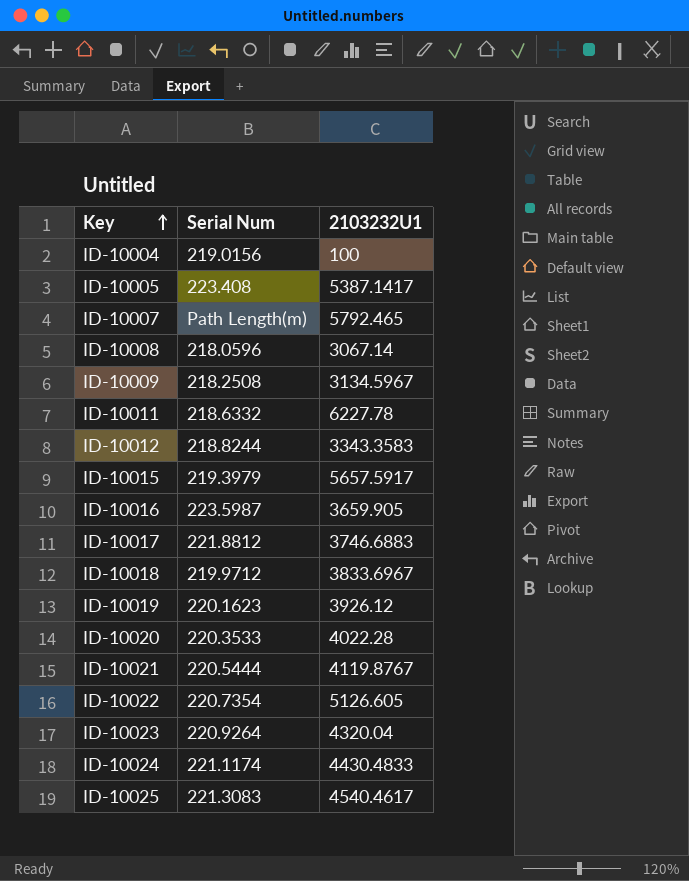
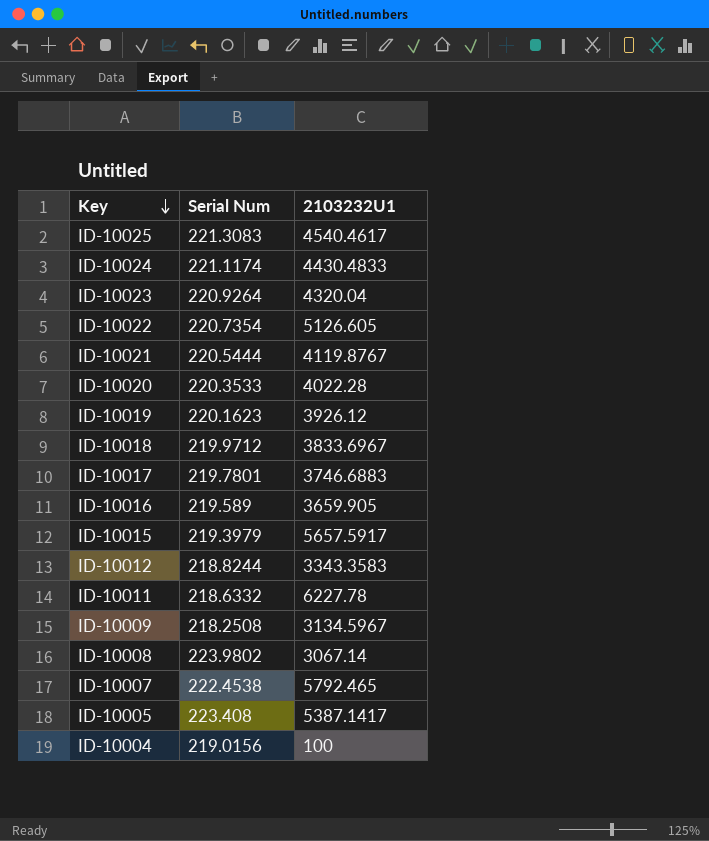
row order: Key ascending -> Key descending
ID-10017 | Serial Num: 221.8812 -> 219.7801
ID-10016 | Serial Num: 223.5987 -> 219.589
ID-10008 | Serial Num: 218.0596 -> 223.9802
ID-10007 | Serial Num: Path Length(m) -> 222.4538

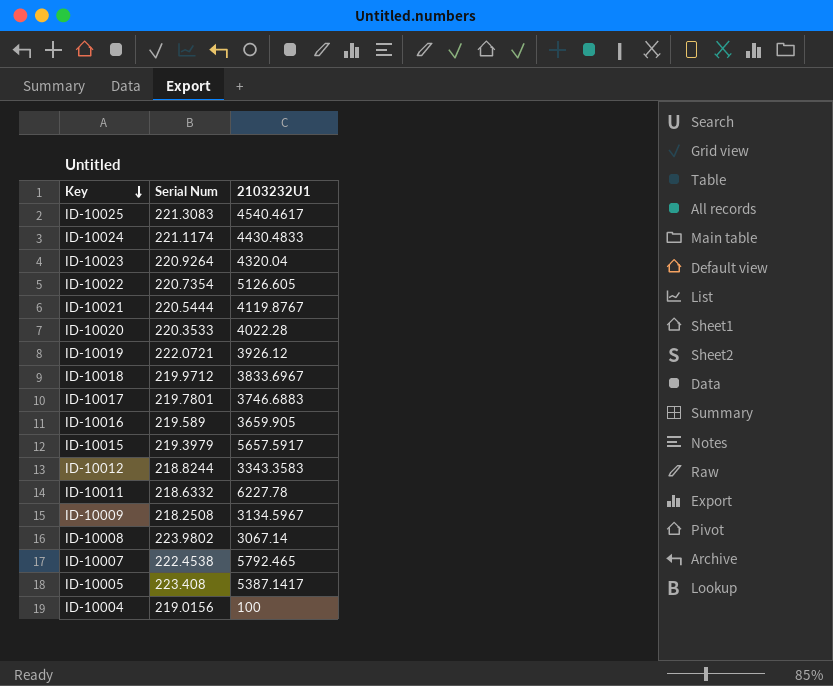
ID-10019 | Serial Num: 220.1623 -> 222.0721

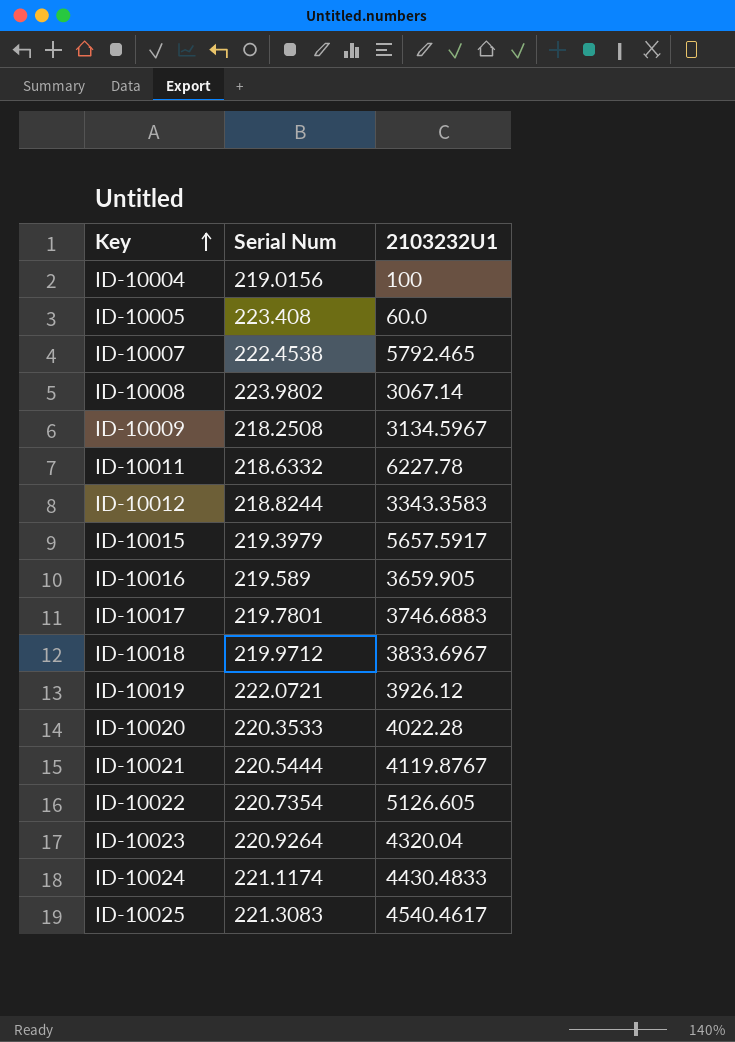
row order: Key descending -> Key ascending
ID-10005 | 2103232U1: 5387.1417 -> 60.0

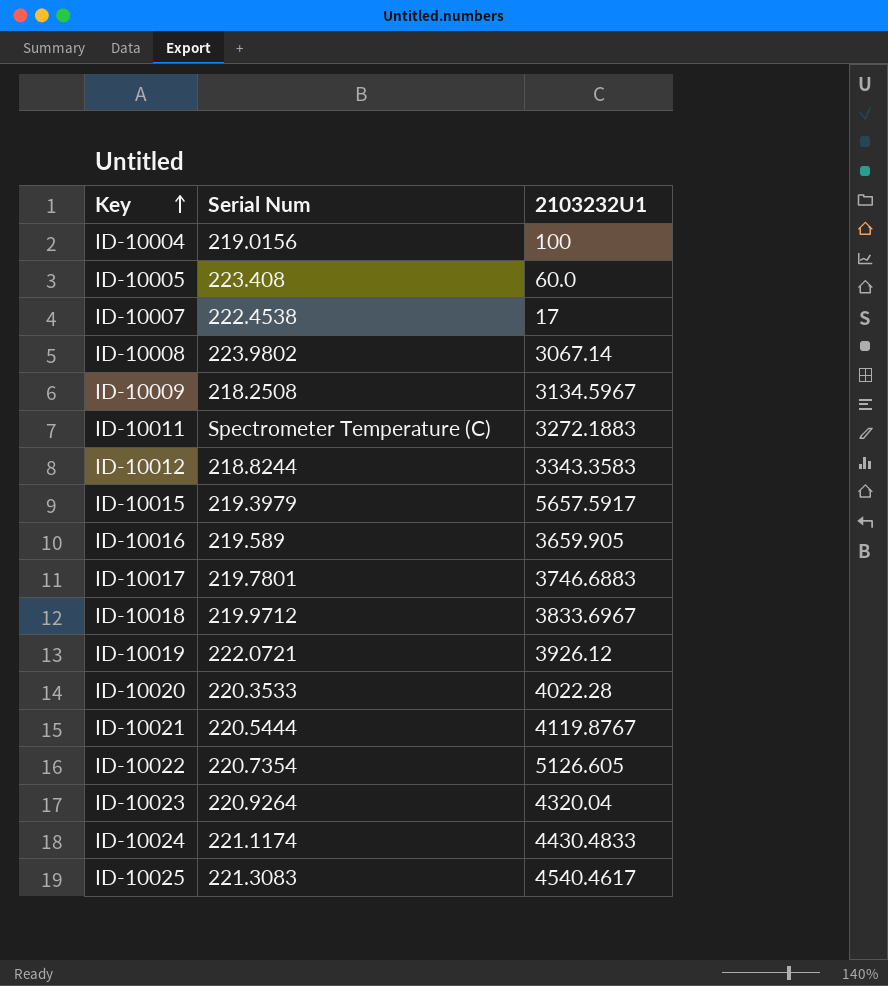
ID-10007 | 2103232U1: 5792.465 -> 17
ID-10011 | Serial Num: 218.6332 -> Spectrometer Temperature (C)
ID-10011 | 2103232U1: 6227.78 -> 3272.1883

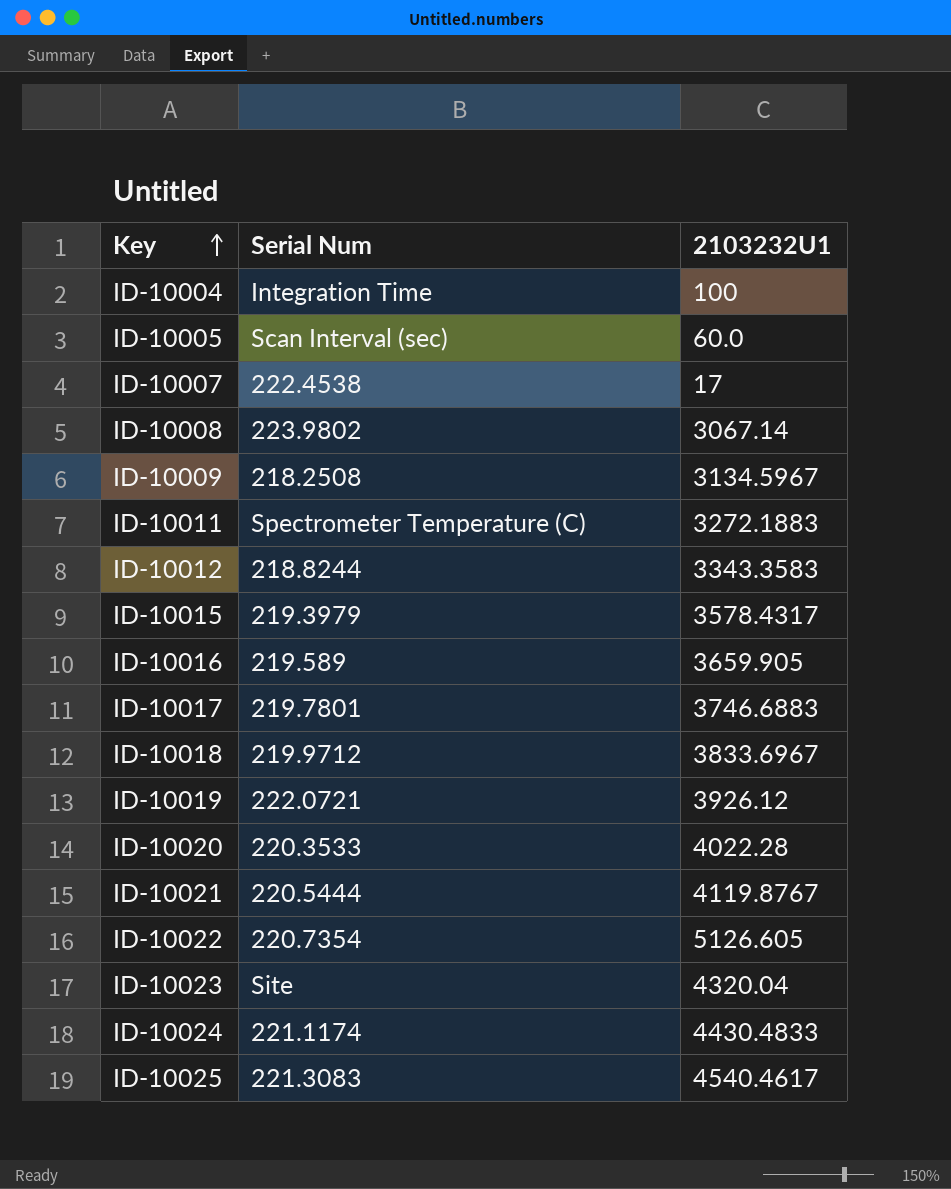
ID-10004 | Serial Num: 219.0156 -> Integration Time
ID-10005 | Serial Num: 223.408 -> Scan Interval (sec)
ID-10015 | 2103232U1: 5657.5917 -> 3578.4317
ID-10023 | Serial Num: 220.9264 -> Site

